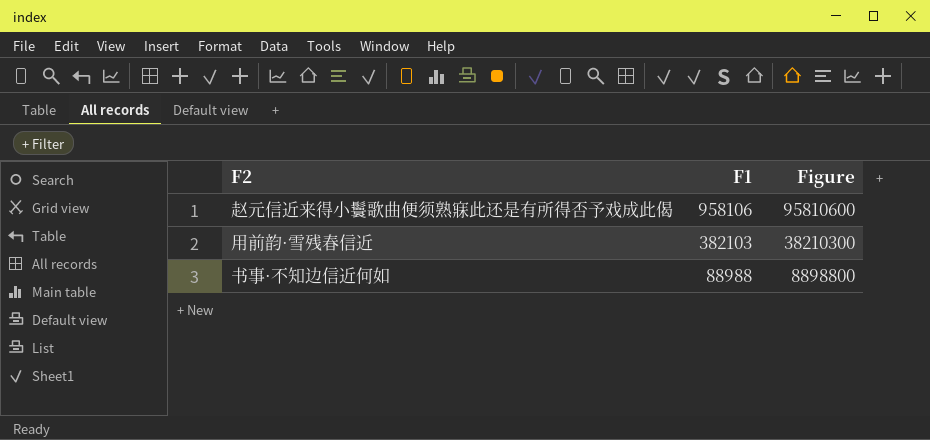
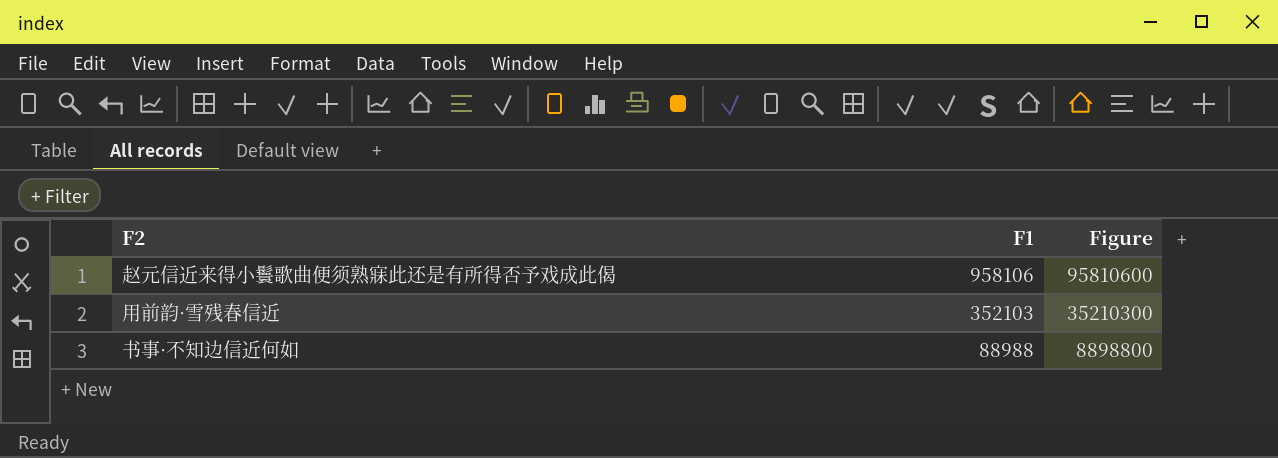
用前韵·雪残春信近 | F1: 382103 -> 352103
用前韵·雪残春信近 | Figure: 38210300 -> 35210300

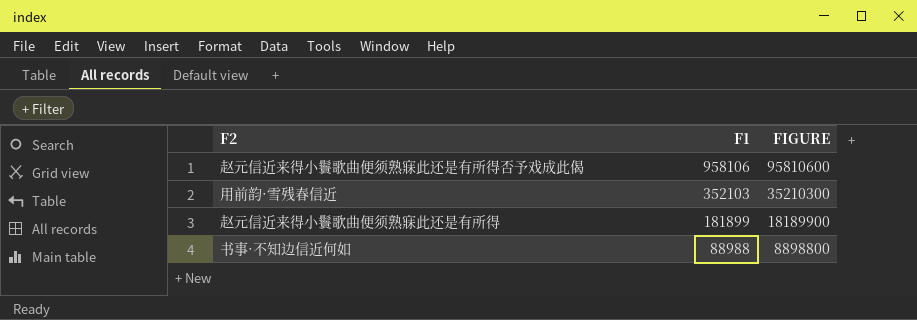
column name: Figure -> FIGURE
row 赵元信近来得小鬟歌曲便须熟寐此还是有所得: none -> 181899 | 18189900

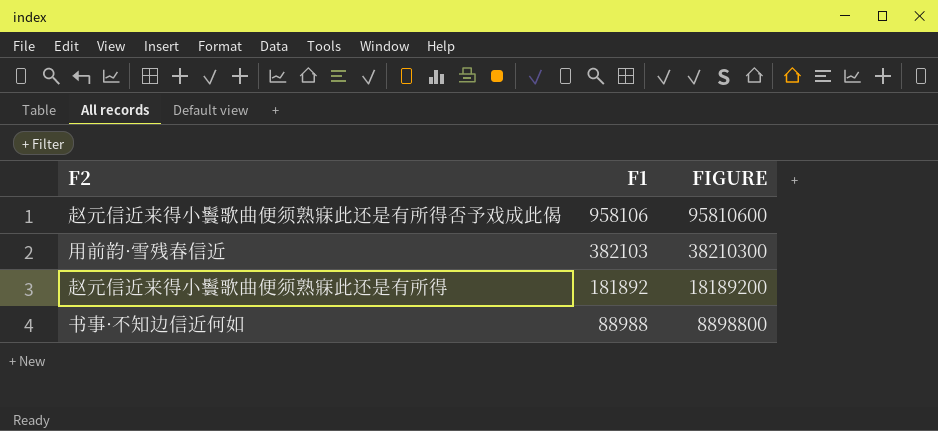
用前韵·雪残春信近 | F1: 352103 -> 382103
用前韵·雪残春信近 | FIGURE: 35210300 -> 38210300
赵元信近来得小鬟歌曲便须熟寐此还是有所得 | F1: 181899 -> 181892
赵元信近来得小鬟歌曲便须熟寐此还是有所得 | FIGURE: 18189900 -> 18189200

